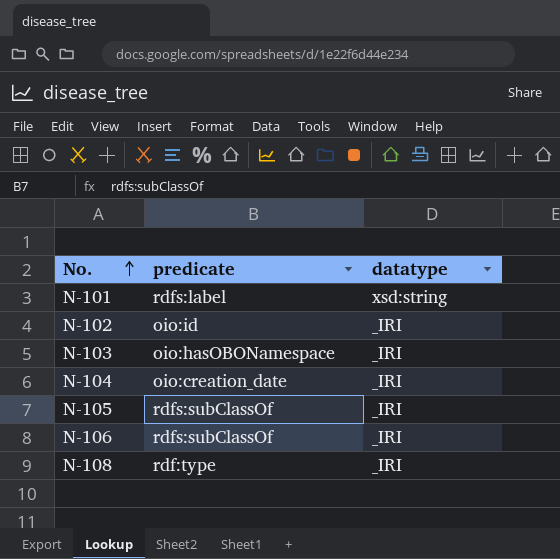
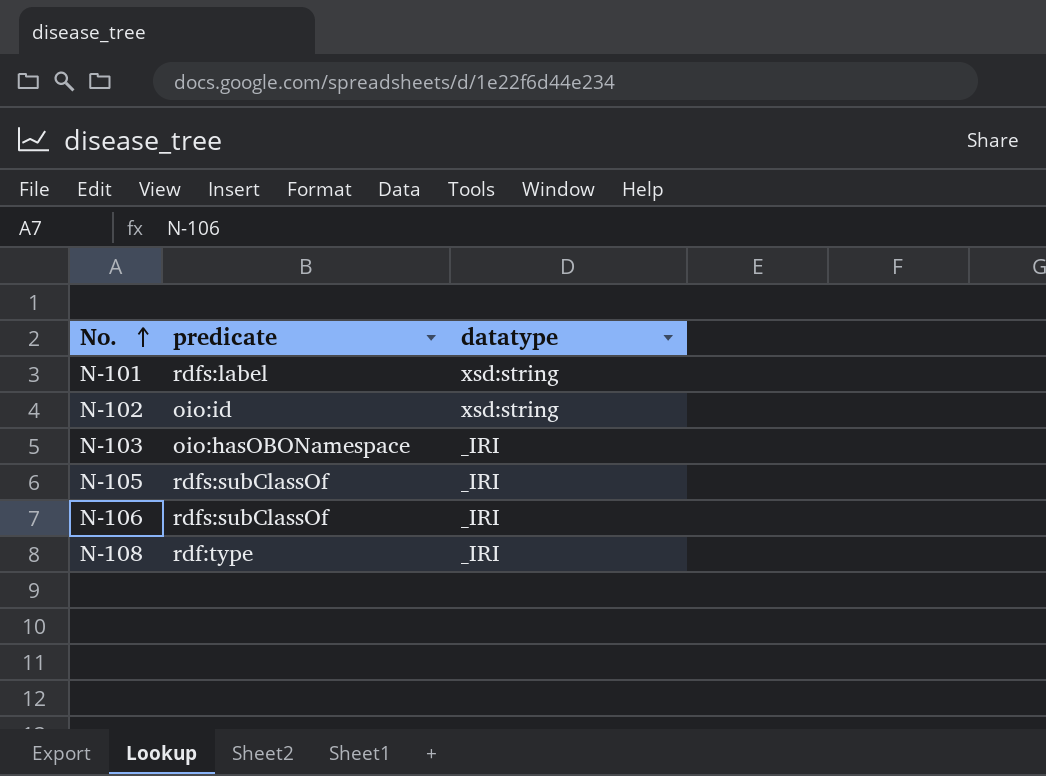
row N-104: oio:creation_date | _IRI -> none
N-102 | datatype: _IRI -> xsd:string

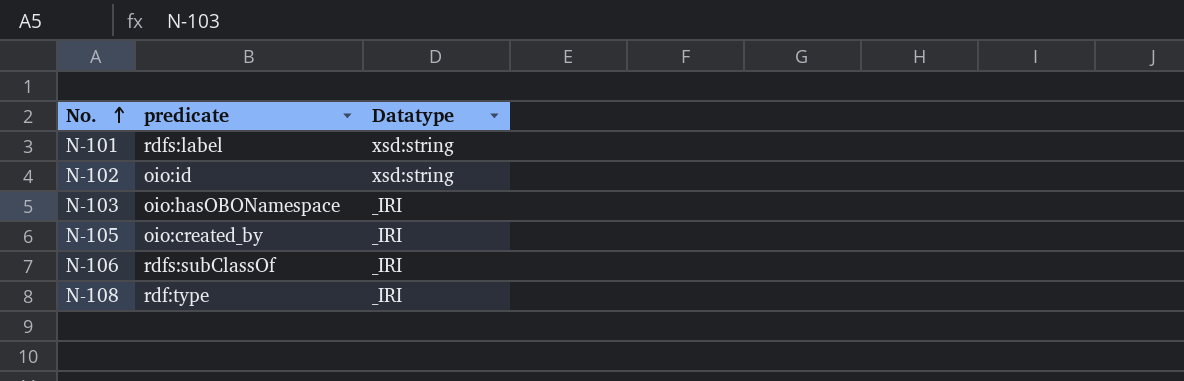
column name: datatype -> Datatype
N-105 | predicate: rdfs:subClassOf -> oio:created_by

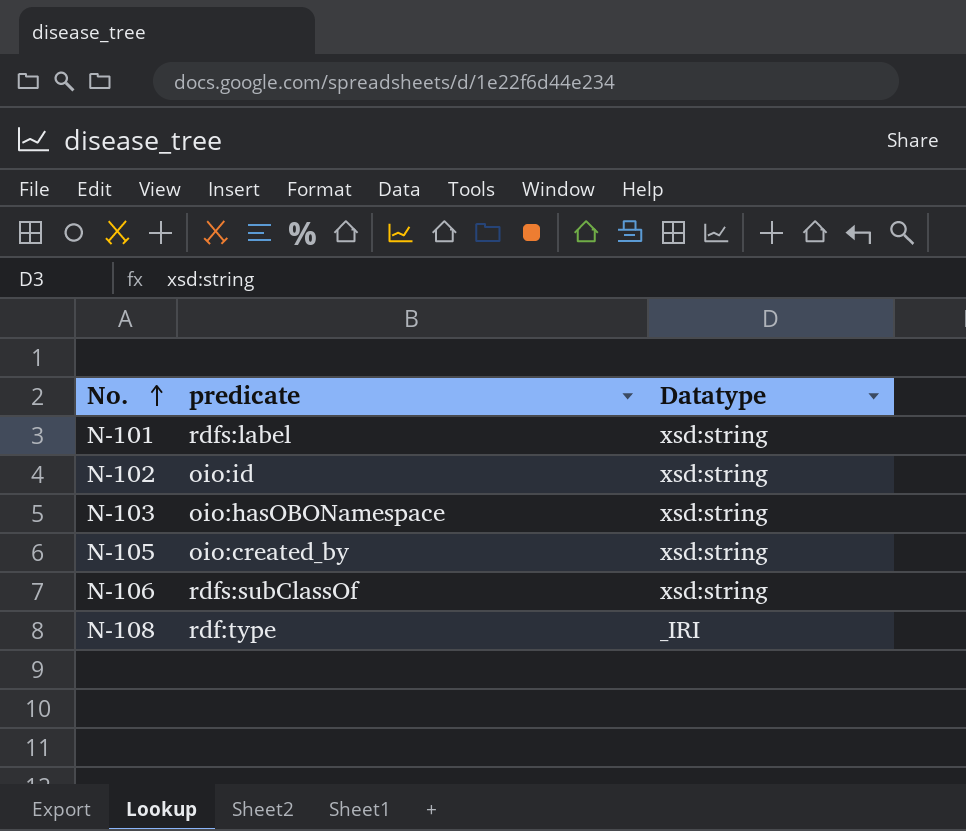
N-103 | Datatype: _IRI -> xsd:string
N-105 | Datatype: _IRI -> xsd:string
N-106 | Datatype: _IRI -> xsd:string

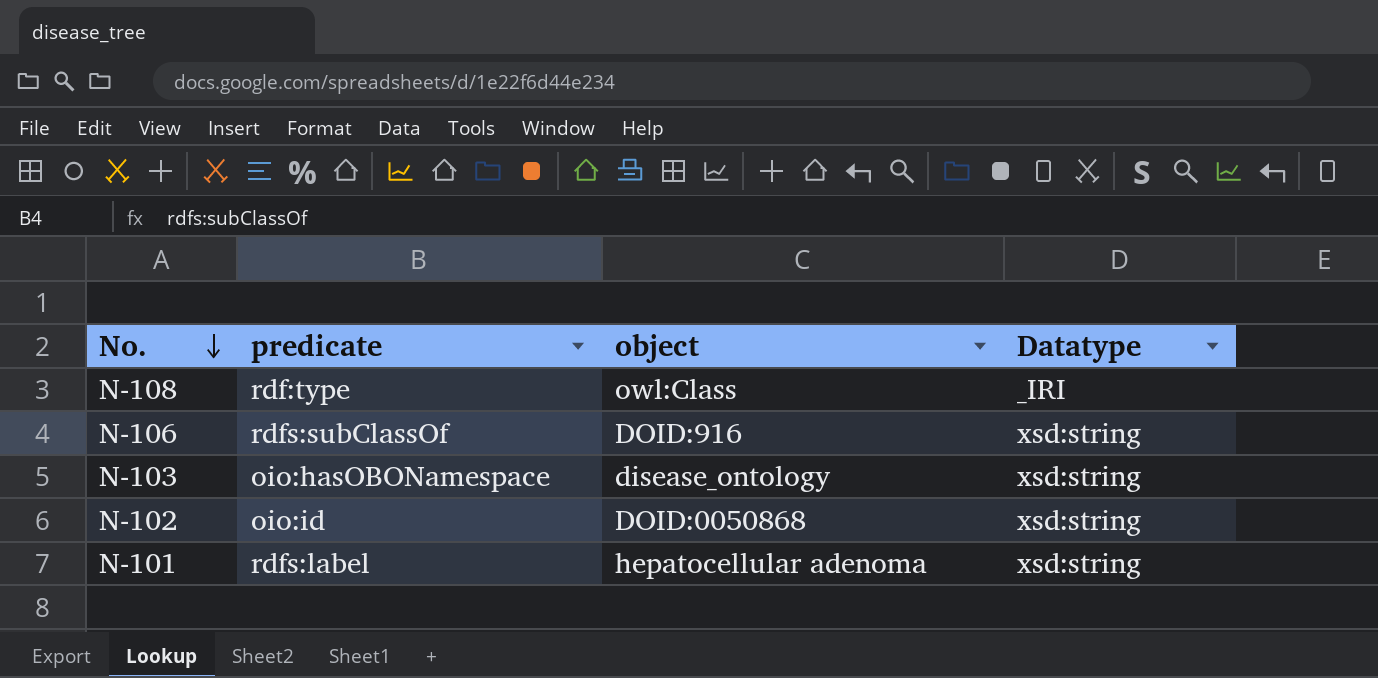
row order: No. ascending -> No. descending
column object | position: none -> 3
row N-105: oio:created_by | xsd:string -> none

